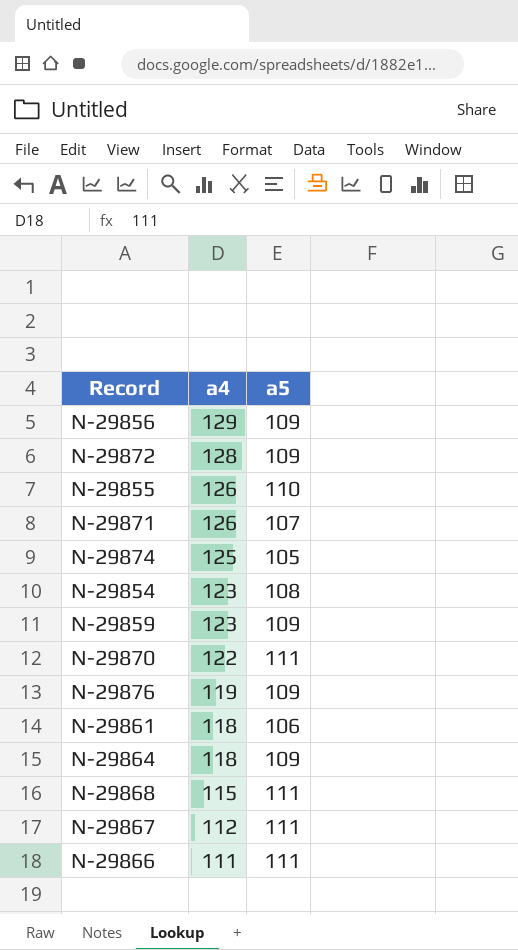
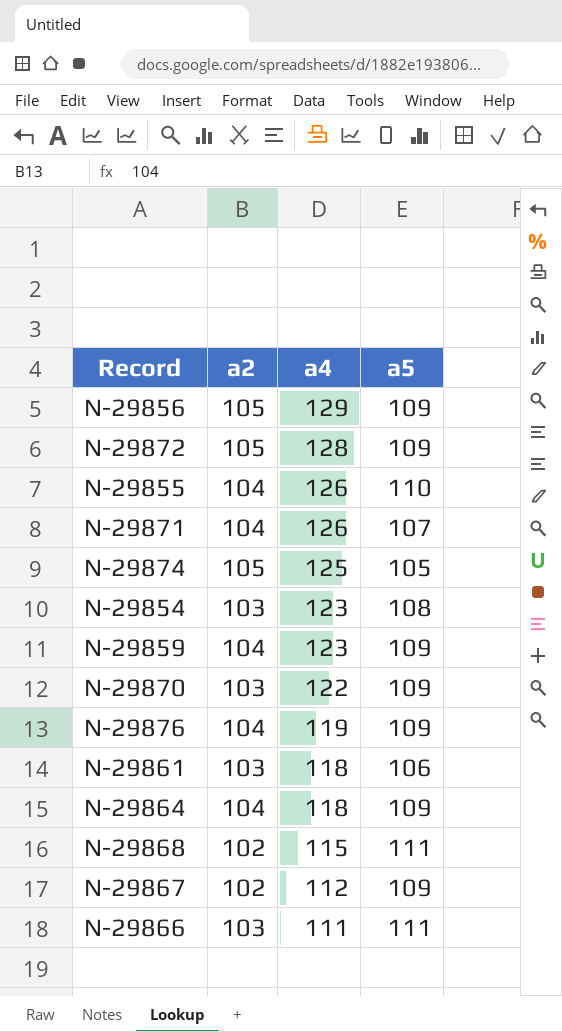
column a2 | position: none -> 2
N-29870 | a5: 111 -> 109
N-29867 | a5: 111 -> 109

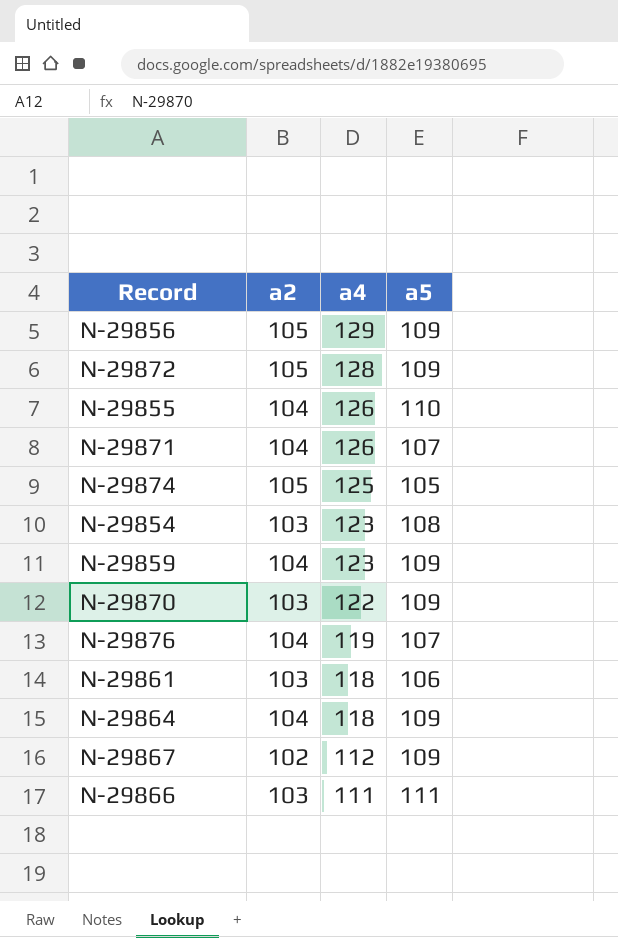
row N-29868: 102 | 115 | 111 -> none
N-29876 | a5: 109 -> 107

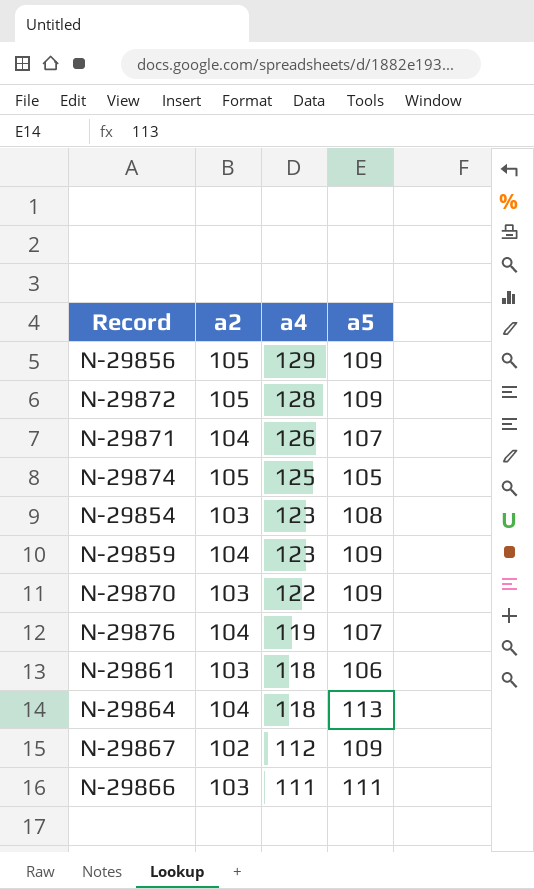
row N-29855: 104 | 126 | 110 -> none
N-29864 | a5: 109 -> 113

